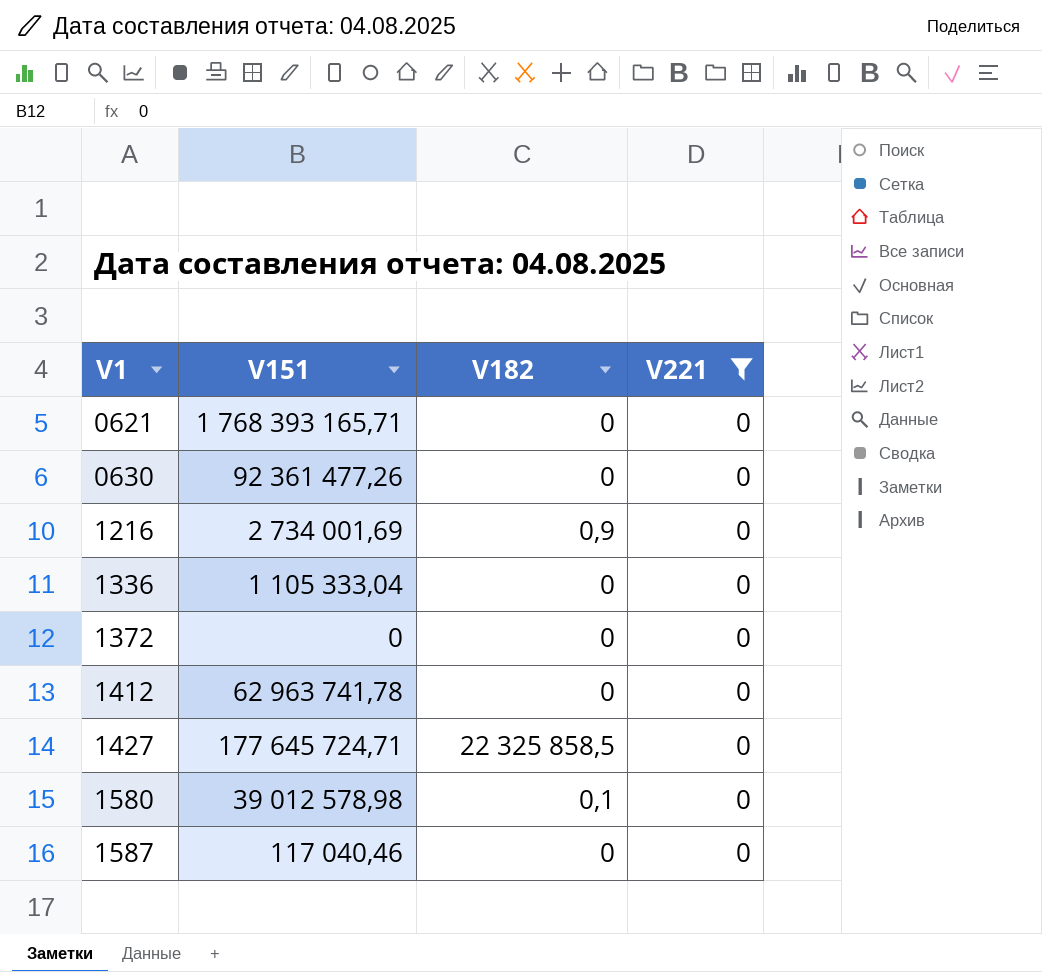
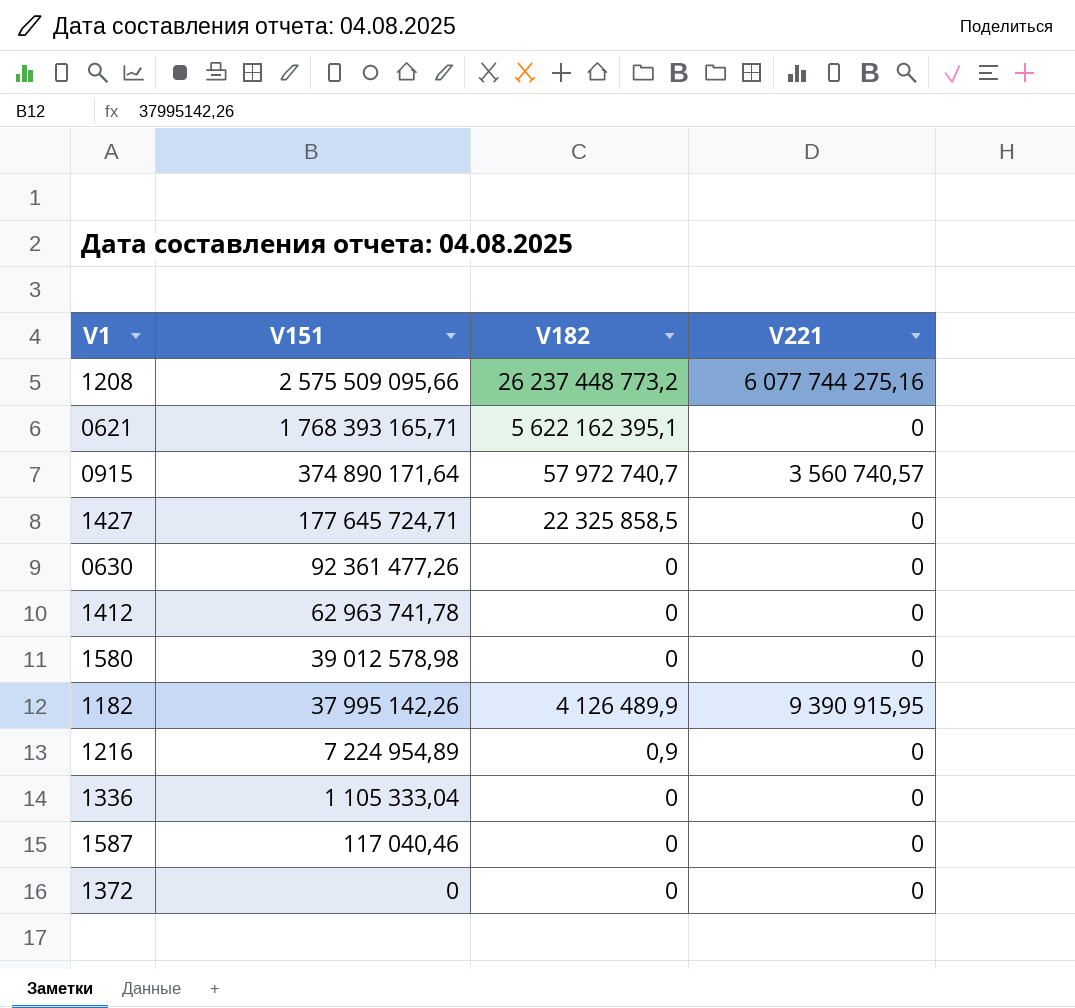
filter: V221 = 0 -> none
row order: V1 ascending -> V151 descending
0621 | V182: 0 -> 5 622 162 395,1
1580 | V182: 0,1 -> 0
1216 | V151: 2 734 001,69 -> 7 224 954,89

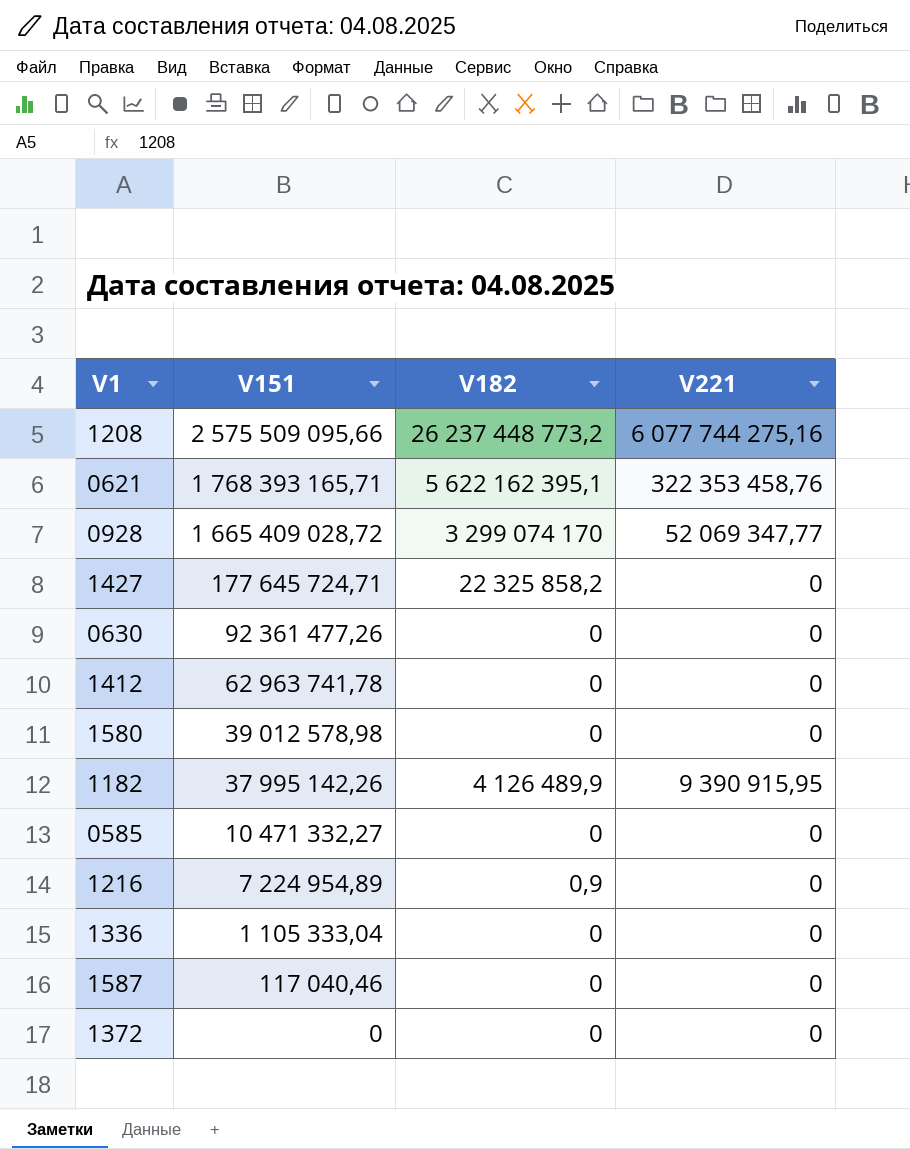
row 0915: 374 890 171,64 | 57 972 740,7 | 3 560 740,57 -> none
0621 | V221: 0 -> 322 353 458,76
row 0928: none -> 1 665 409 028,72 | 3 299 074 170 | 52 069 347,77
1427 | V182: 22 325 858,5 -> 22 325 858,2
row 0585: none -> 10 471 332,27 | 0 | 0

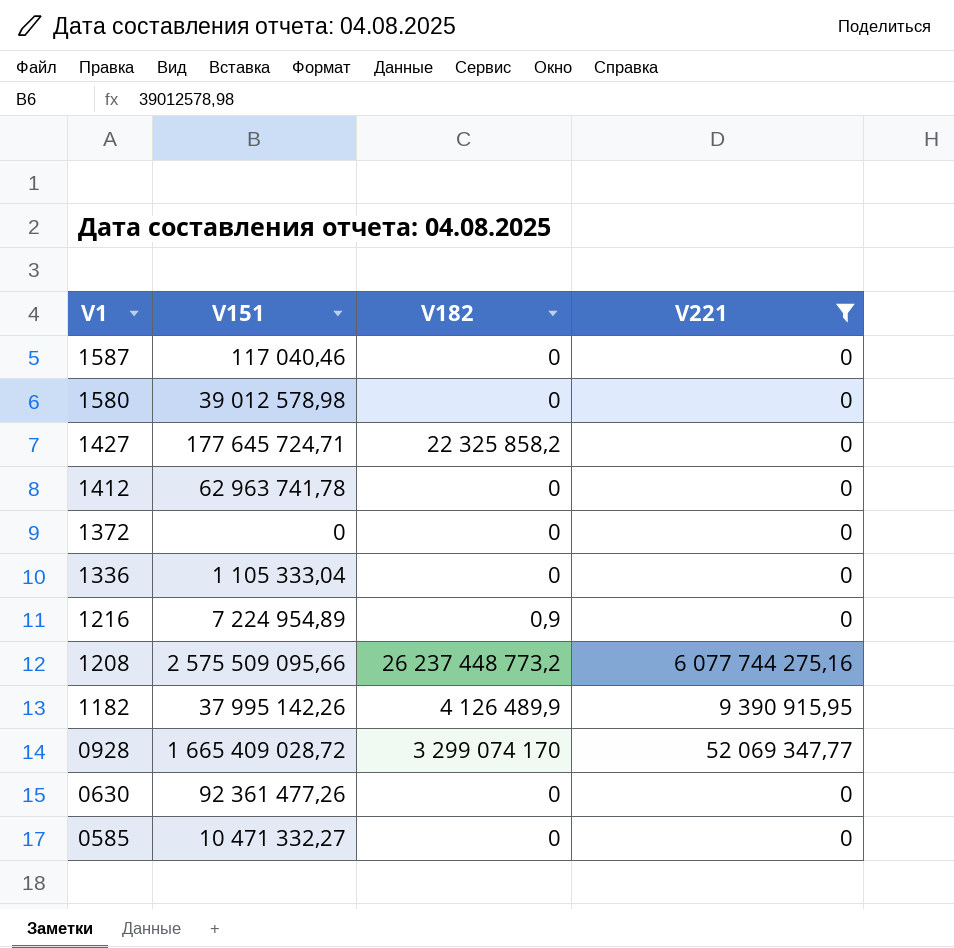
filter: none -> V221 != 322 353 458,76
row order: V151 descending -> V1 descending

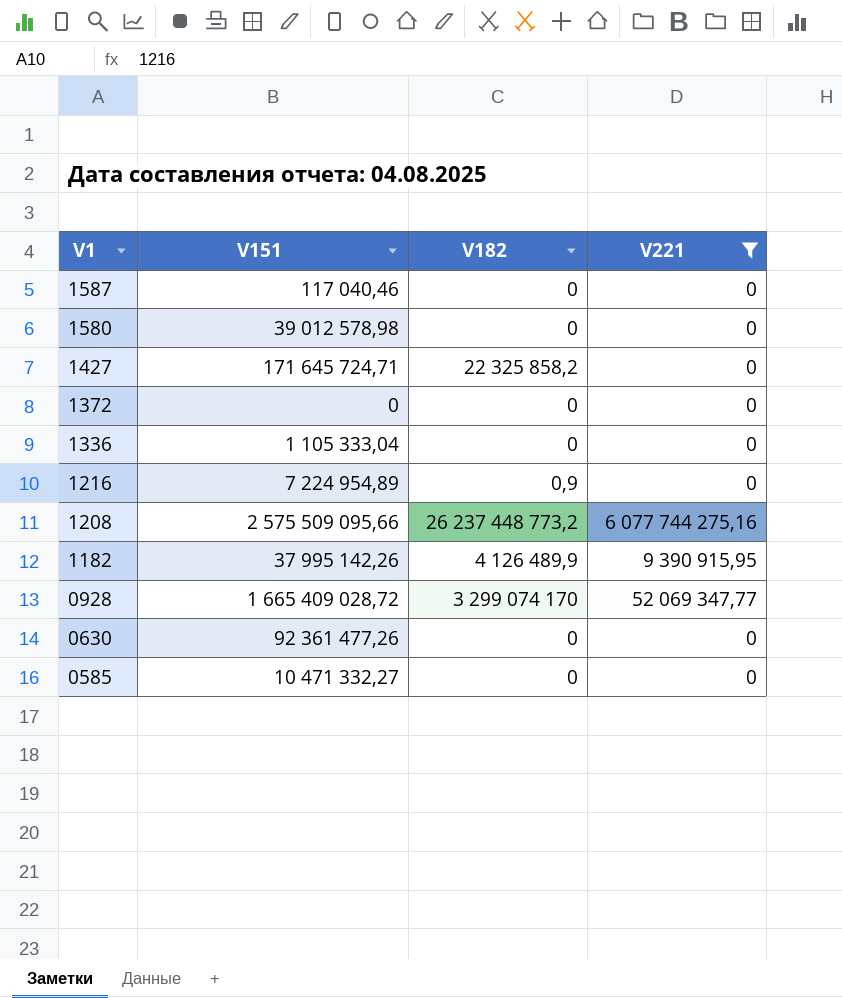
row 1412: 62 963 741,78 | 0 | 0 -> none
1427 | V151: 177 645 724,71 -> 171 645 724,71

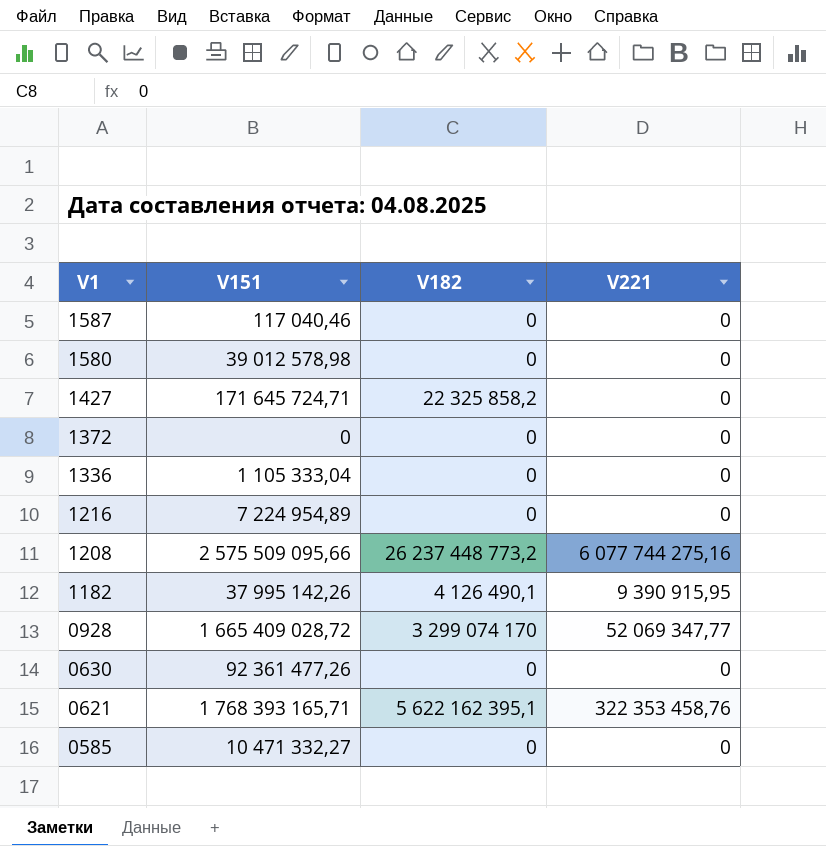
filter: V221 != 322 353 458,76 -> none
1216 | V182: 0,9 -> 0
1182 | V182: 4 126 489,9 -> 4 126 490,1

